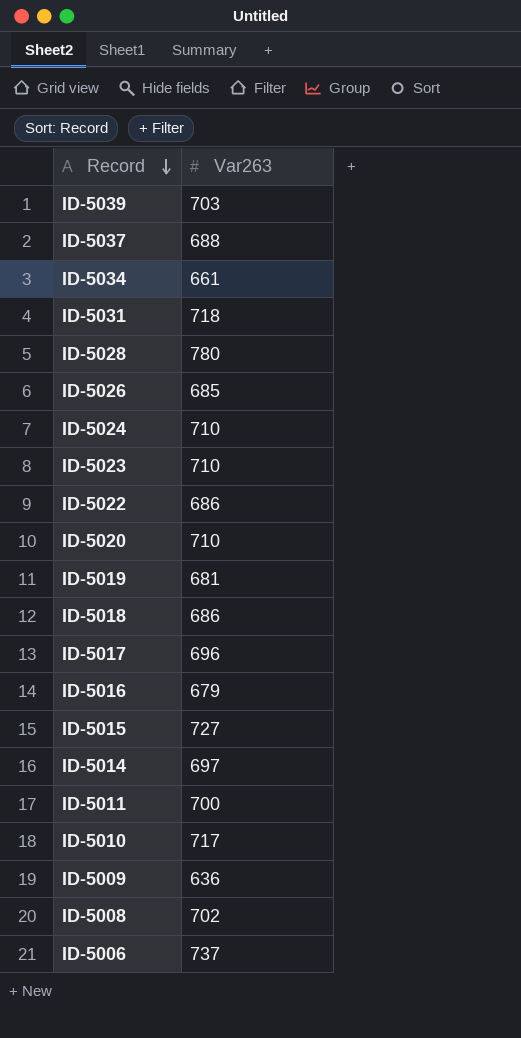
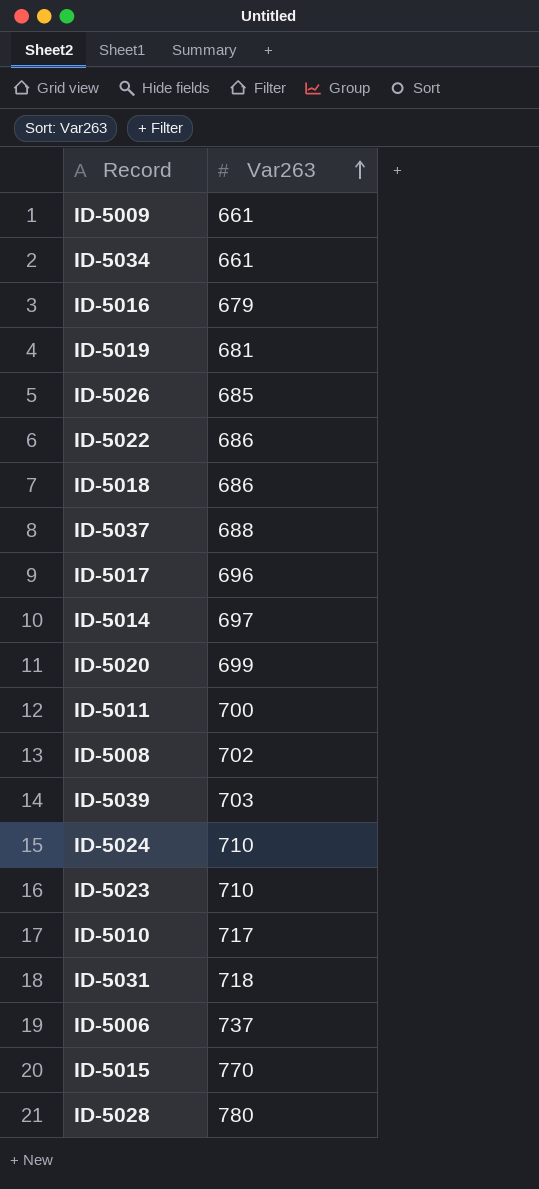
row order: Record descending -> Var263 ascending
ID-5009 | Var263: 636 -> 661
ID-5020 | Var263: 710 -> 699
ID-5015 | Var263: 727 -> 770

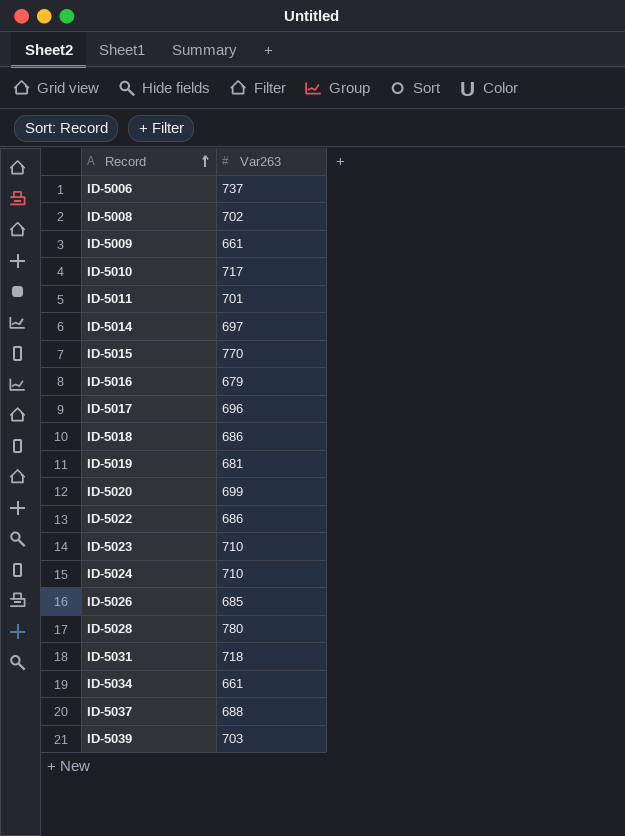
row order: Var263 ascending -> Record ascending
ID-5011 | Var263: 700 -> 701

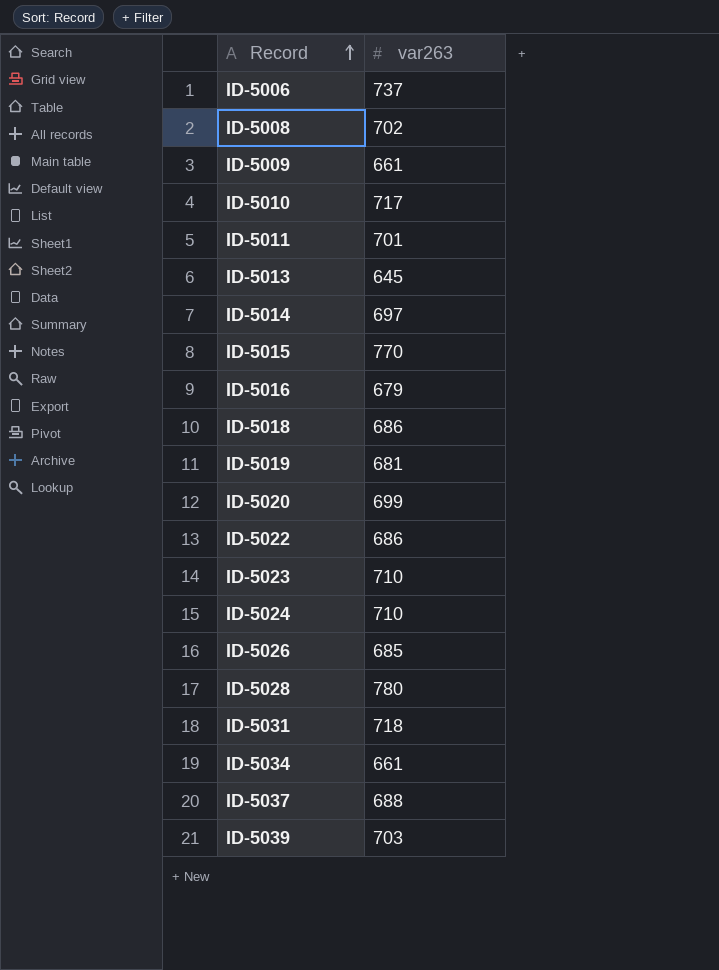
column name: Var263 -> var263
row ID-5017: 696 -> none
row ID-5013: none -> 645

